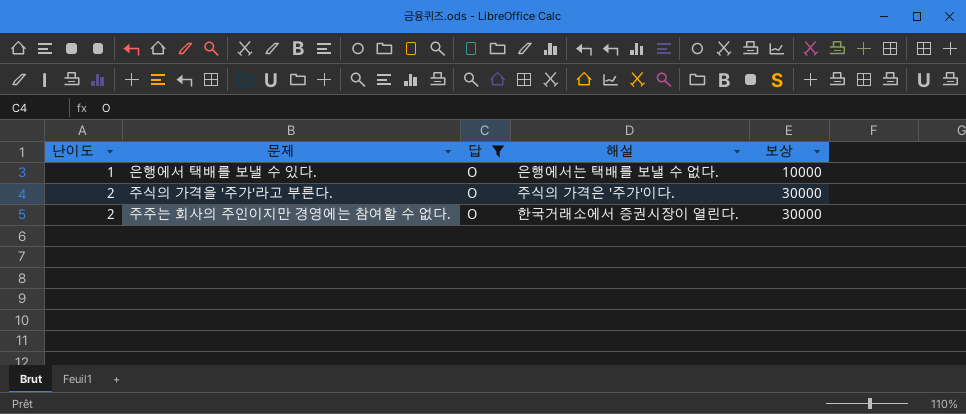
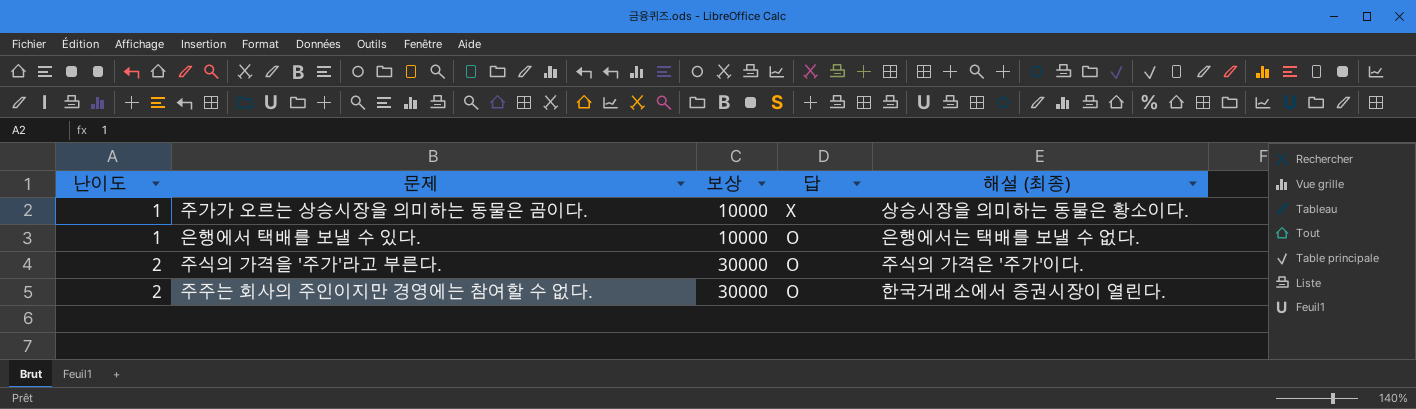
filter: 답 = O -> none
column 보상 | position: 5 -> 3
column name: 해설 -> 해설 (최종)

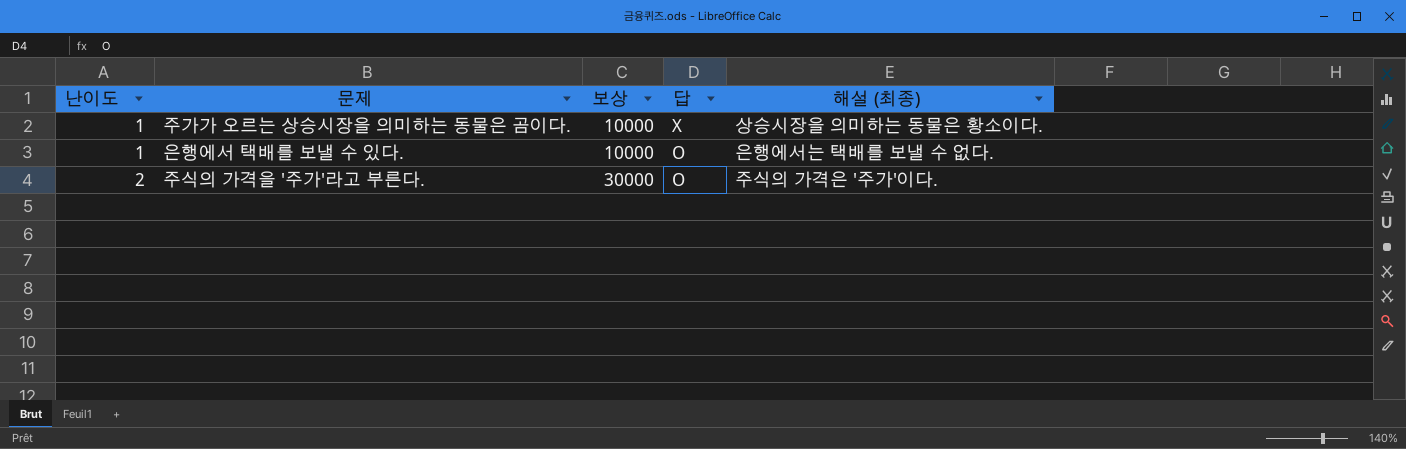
row 주주는 회사의 주인이지만 경영에는 참여할 수 없다.: 2 | 30000 | O | 한국거래소에서 증권시장이 열린다. -> none

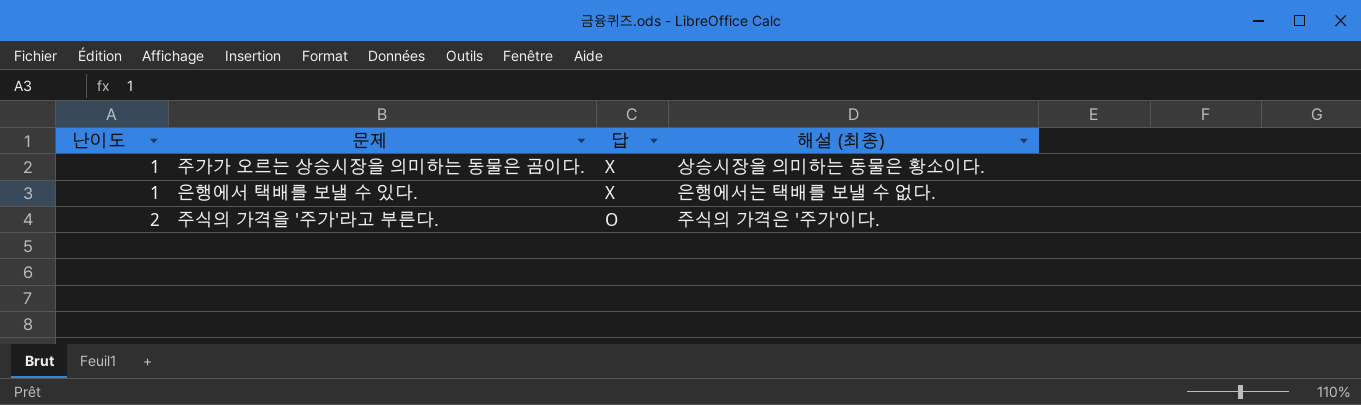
column 보상 | position: 3 -> none
은행에서 택배를 보낼 수 있다. | 답: O -> X

